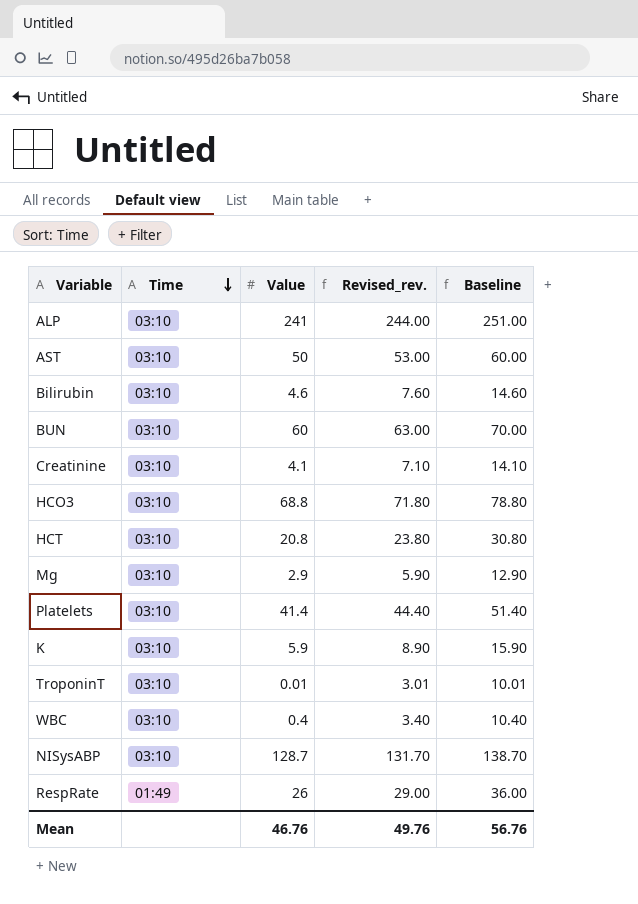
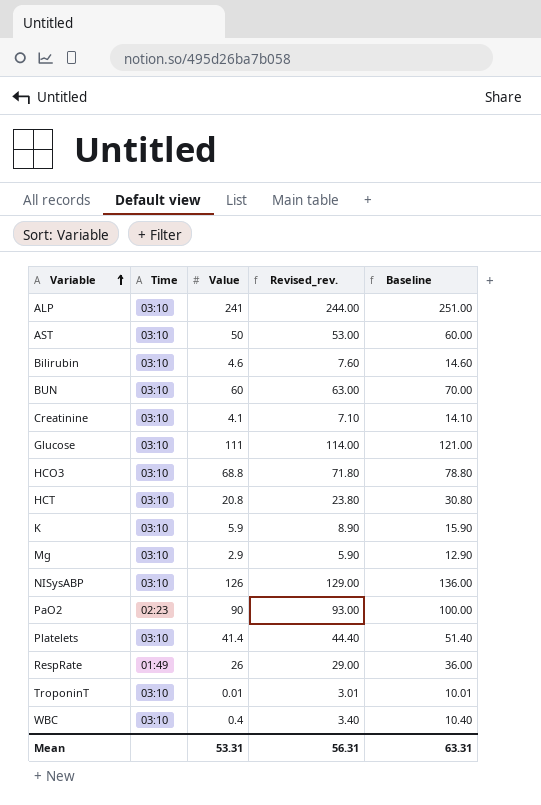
row order: Time descending -> Variable ascending
row Glucose: none -> 03:10 | 111 | 114.00 | 121.00
NISysABP | Value: 128.7 -> 126
NISysABP | Revised_rev.: 131.70 -> 129.00
NISysABP | Baseline: 138.70 -> 136.00
row PaO2: none -> 02:23 | 90 | 93.00 | 100.00
Mean | Value: 46.76 -> 53.31
Mean | Revised_rev.: 49.76 -> 56.31
Mean | Baseline: 56.76 -> 63.31

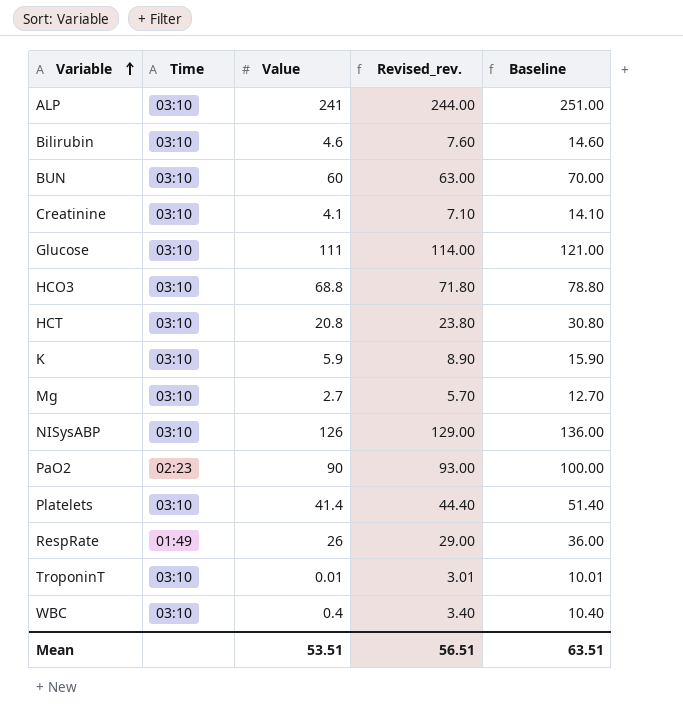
row AST: 03:10 | 50 | 53.00 | 60.00 -> none
Mg | Value: 2.9 -> 2.7
Mg | Revised_rev.: 5.90 -> 5.70
Mg | Baseline: 12.90 -> 12.70
Mean | Value: 53.31 -> 53.51
Mean | Revised_rev.: 56.31 -> 56.51
Mean | Baseline: 63.31 -> 63.51

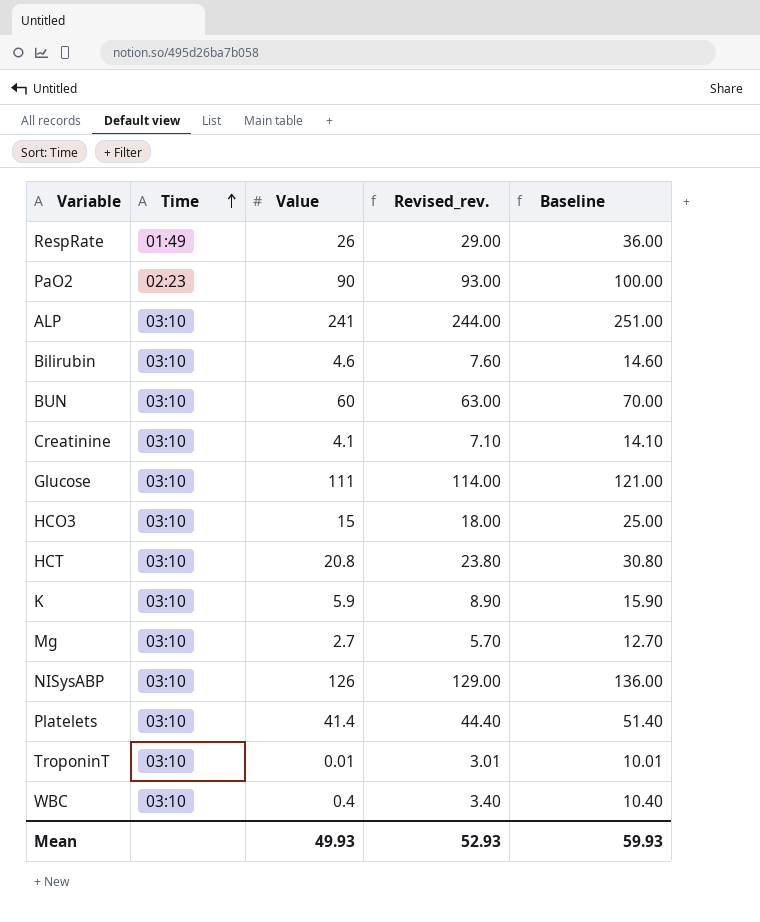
row order: Variable ascending -> Time ascending
HCO3 | Value: 68.8 -> 15
HCO3 | Revised_rev.: 71.80 -> 18.00
HCO3 | Baseline: 78.80 -> 25.00
Mean | Value: 53.51 -> 49.93
Mean | Revised_rev.: 56.51 -> 52.93
Mean | Baseline: 63.51 -> 59.93

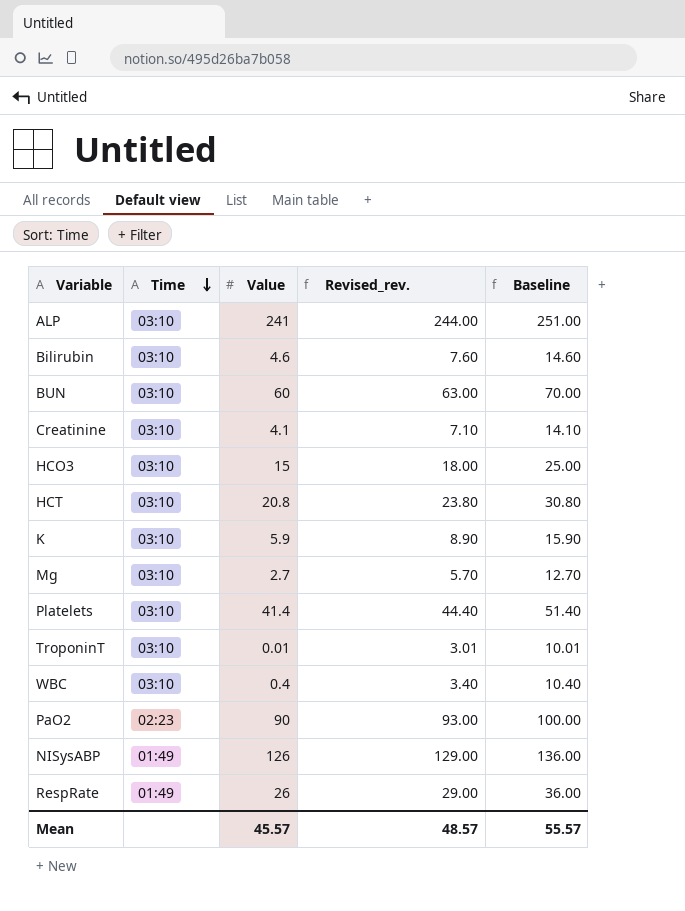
row order: Time ascending -> Time descending
row Glucose: 03:10 | 111 | 114.00 | 121.00 -> none
NISysABP | Time: 03:10 -> 01:49
Mean | Value: 49.93 -> 45.57
Mean | Revised_rev.: 52.93 -> 48.57
Mean | Baseline: 59.93 -> 55.57

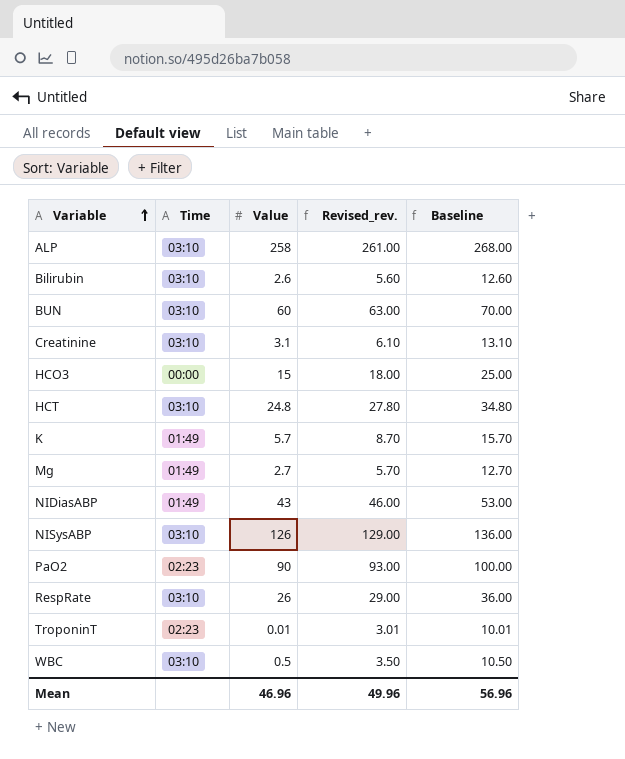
row order: Time descending -> Variable ascending
row Platelets: 03:10 | 41.4 | 44.40 | 51.40 -> none
ALP | Value: 241 -> 258
ALP | Revised_rev.: 244.00 -> 261.00
ALP | Baseline: 251.00 -> 268.00
Bilirubin | Value: 4.6 -> 2.6
Bilirubin | Revised_rev.: 7.60 -> 5.60
Bilirubin | Baseline: 14.60 -> 12.60
Creatinine | Value: 4.1 -> 3.1
Creatinine | Revised_rev.: 7.10 -> 6.10
Creatinine | Baseline: 14.10 -> 13.10
HCO3 | Time: 03:10 -> 00:00
HCT | Value: 20.8 -> 24.8
HCT | Revised_rev.: 23.80 -> 27.80
HCT | Baseline: 30.80 -> 34.80
K | Time: 03:10 -> 01:49
K | Value: 5.9 -> 5.7
K | Revised_rev.: 8.90 -> 8.70
K | Baseline: 15.90 -> 15.70
Mg | Time: 03:10 -> 01:49
row NIDiasABP: none -> 01:49 | 43 | 46.00 | 53.00
NISysABP | Time: 01:49 -> 03:10
RespRate | Time: 01:49 -> 03:10
TroponinT | Time: 03:10 -> 02:23
WBC | Value: 0.4 -> 0.5
WBC | Revised_rev.: 3.40 -> 3.50
WBC | Baseline: 10.40 -> 10.50
Mean | Value: 45.57 -> 46.96
Mean | Revised_rev.: 48.57 -> 49.96
Mean | Baseline: 55.57 -> 56.96

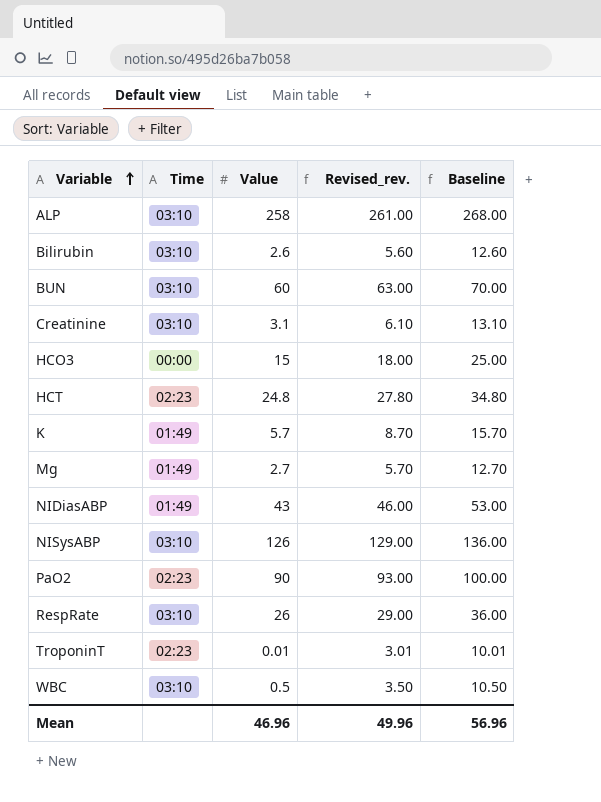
HCT | Time: 03:10 -> 02:23

